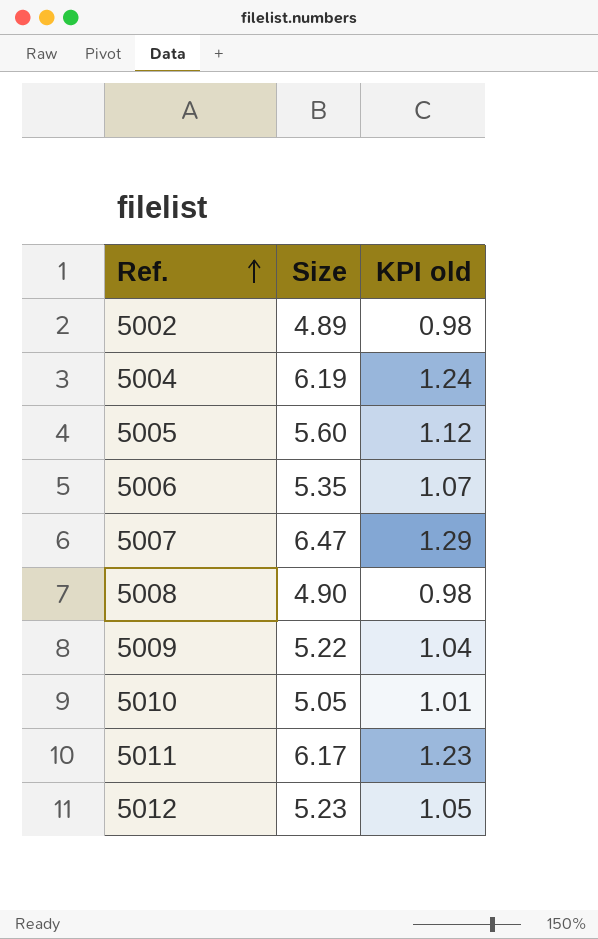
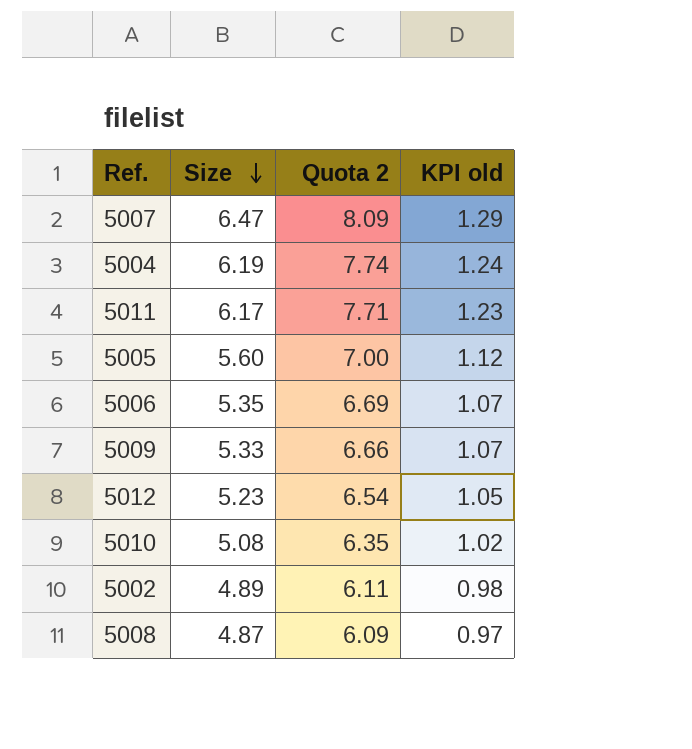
row order: Ref. ascending -> Size descending
column Quota 2 | formula: none -> [Size] * 1.25
5009 | Size: 5.22 -> 5.33
5009 | KPI old: 1.04 -> 1.07
5010 | Size: 5.05 -> 5.08
5010 | KPI old: 1.01 -> 1.02
5008 | Size: 4.90 -> 4.87
5008 | KPI old: 0.98 -> 0.97

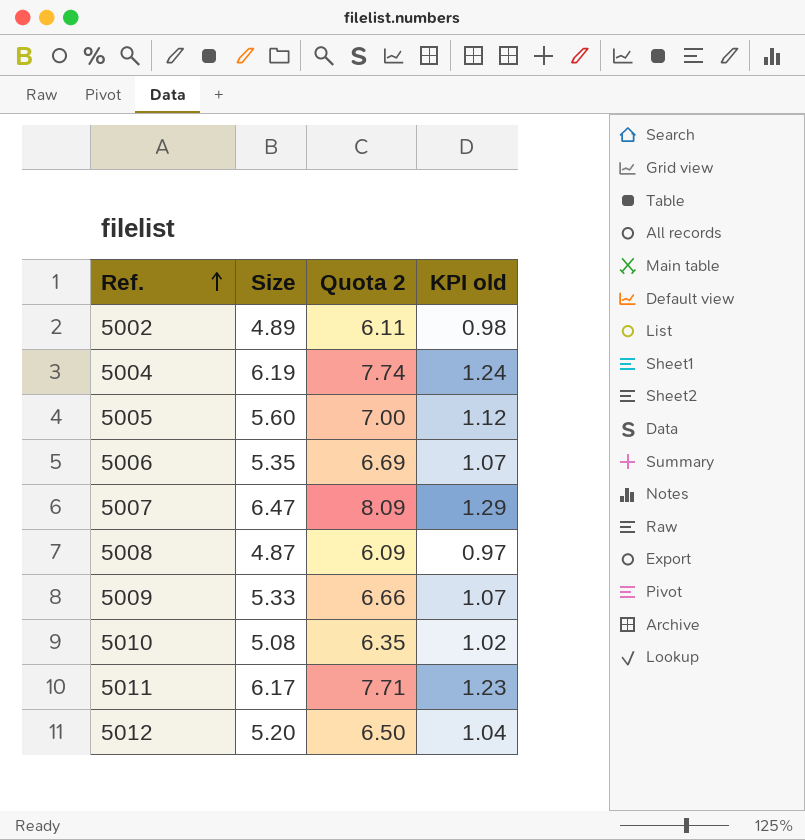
row order: Size descending -> Ref. ascending
5012 | Size: 5.23 -> 5.20
5012 | Quota 2: 6.54 -> 6.50
5012 | KPI old: 1.05 -> 1.04

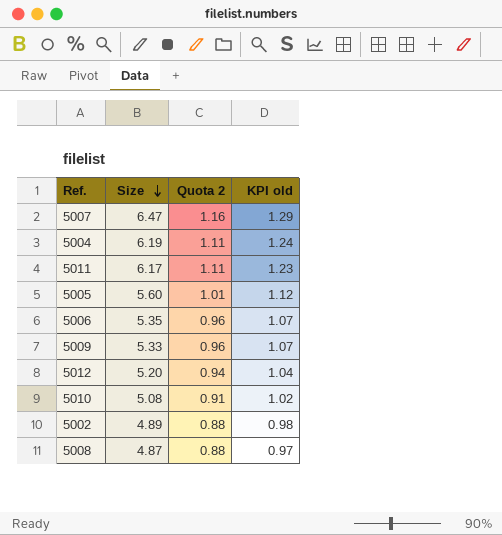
row order: Ref. ascending -> Size descending
column Quota 2 | formula: [Size] * 1.25 -> [Size] * 0.18

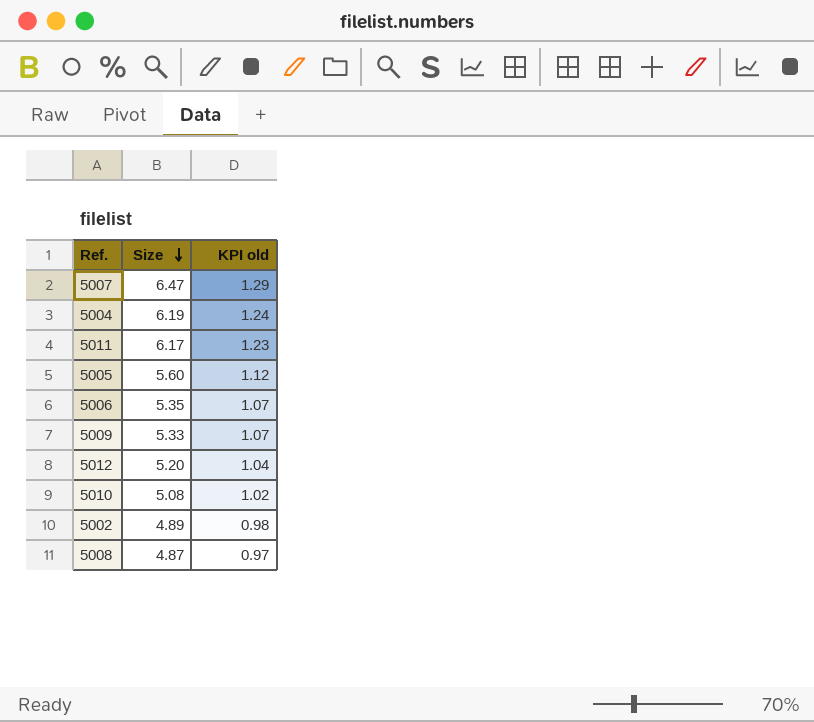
column Quota 2 | formula: [Size] * 0.18 -> none

